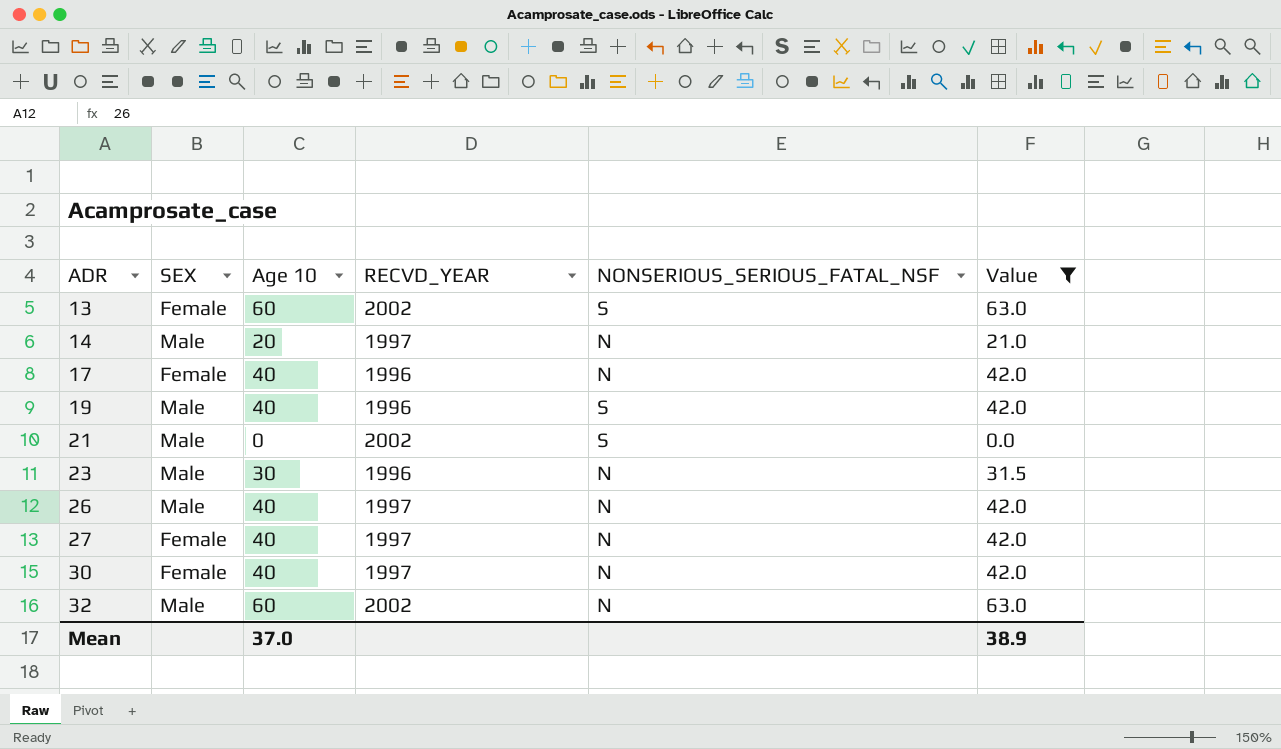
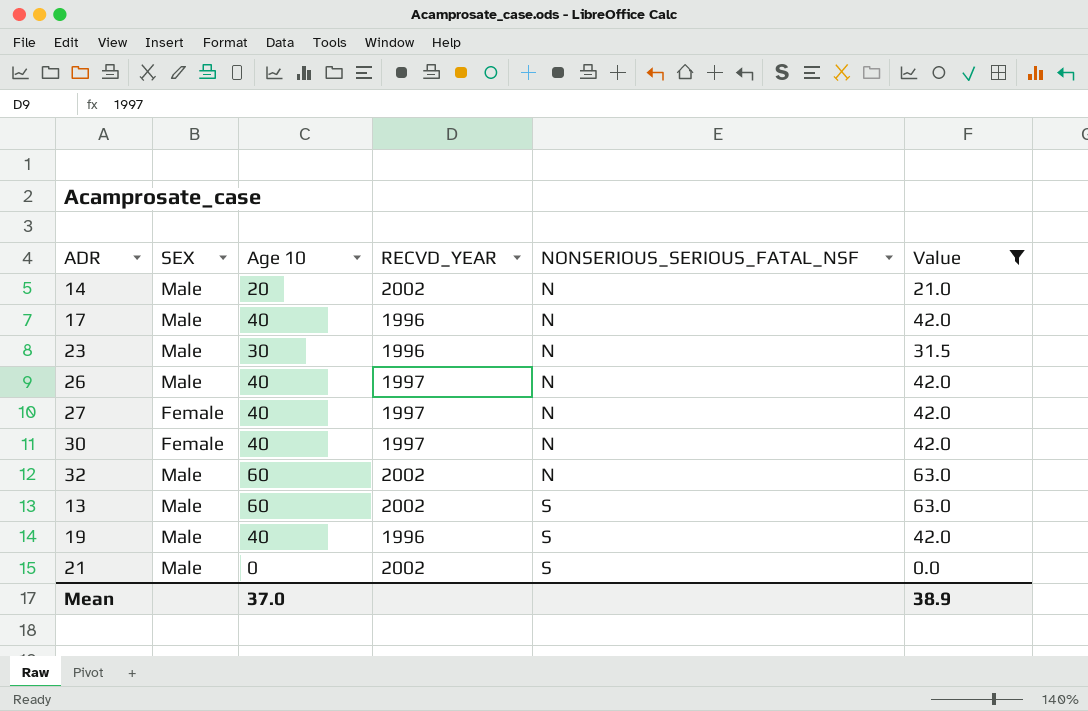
row order: ADR ascending -> NONSERIOUS_SERIOUS_FATAL_NSF ascending
14 | RECVD_YEAR: 1997 -> 2002
17 | SEX: Female -> Male
13 | SEX: Female -> Male

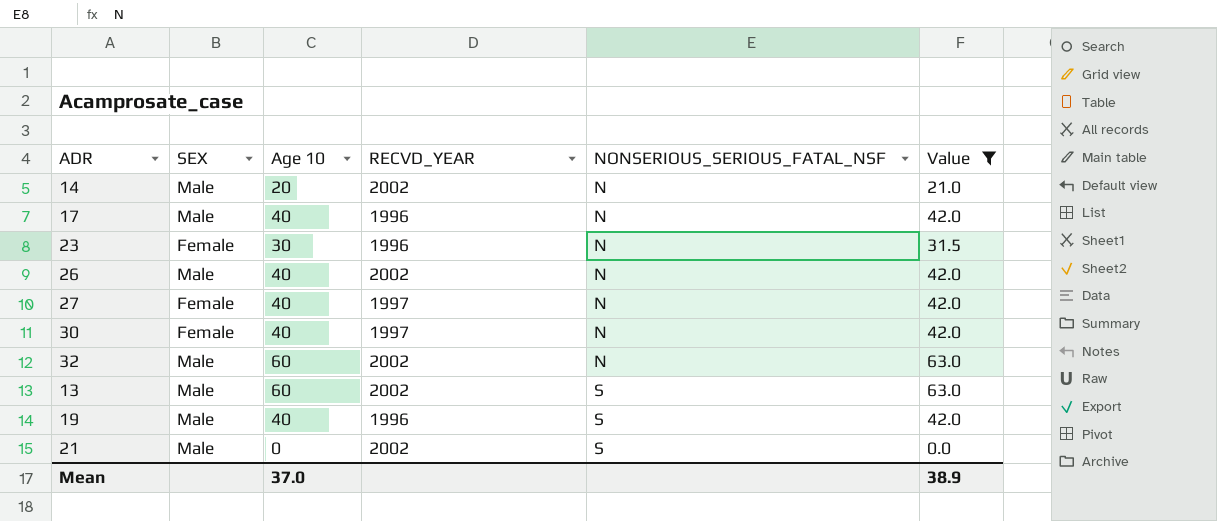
23 | SEX: Male -> Female
26 | RECVD_YEAR: 1997 -> 2002

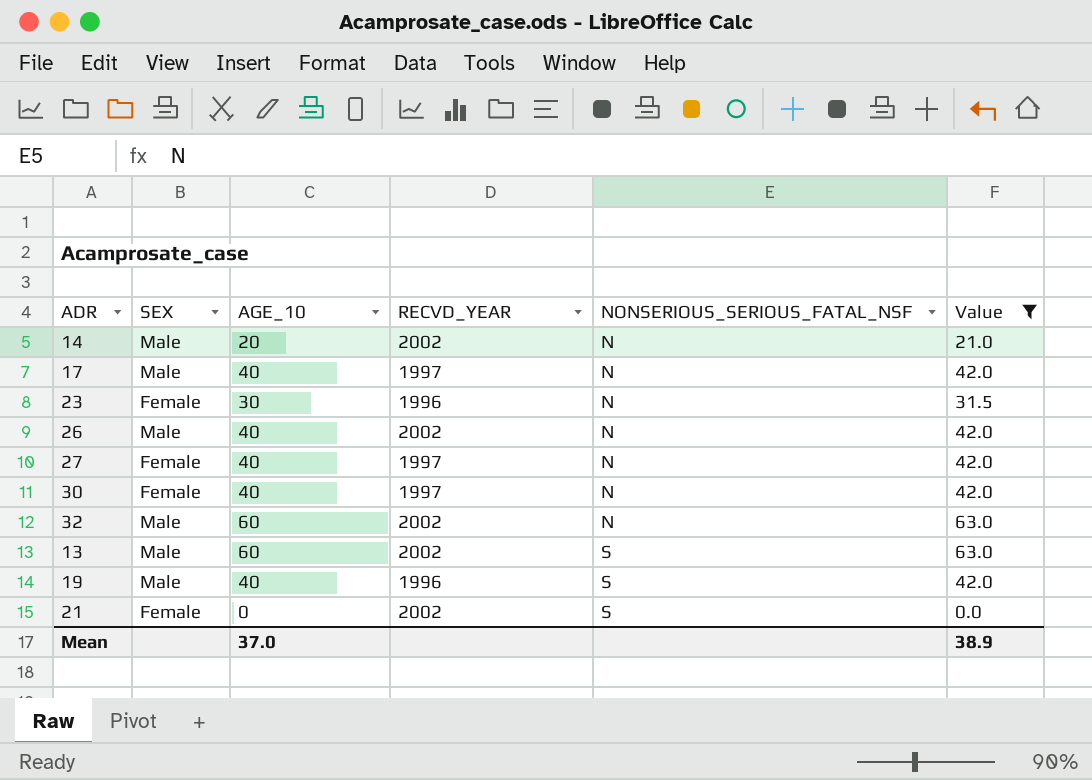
column name: Age 10 -> AGE_10
17 | RECVD_YEAR: 1996 -> 1997
21 | SEX: Male -> Female

